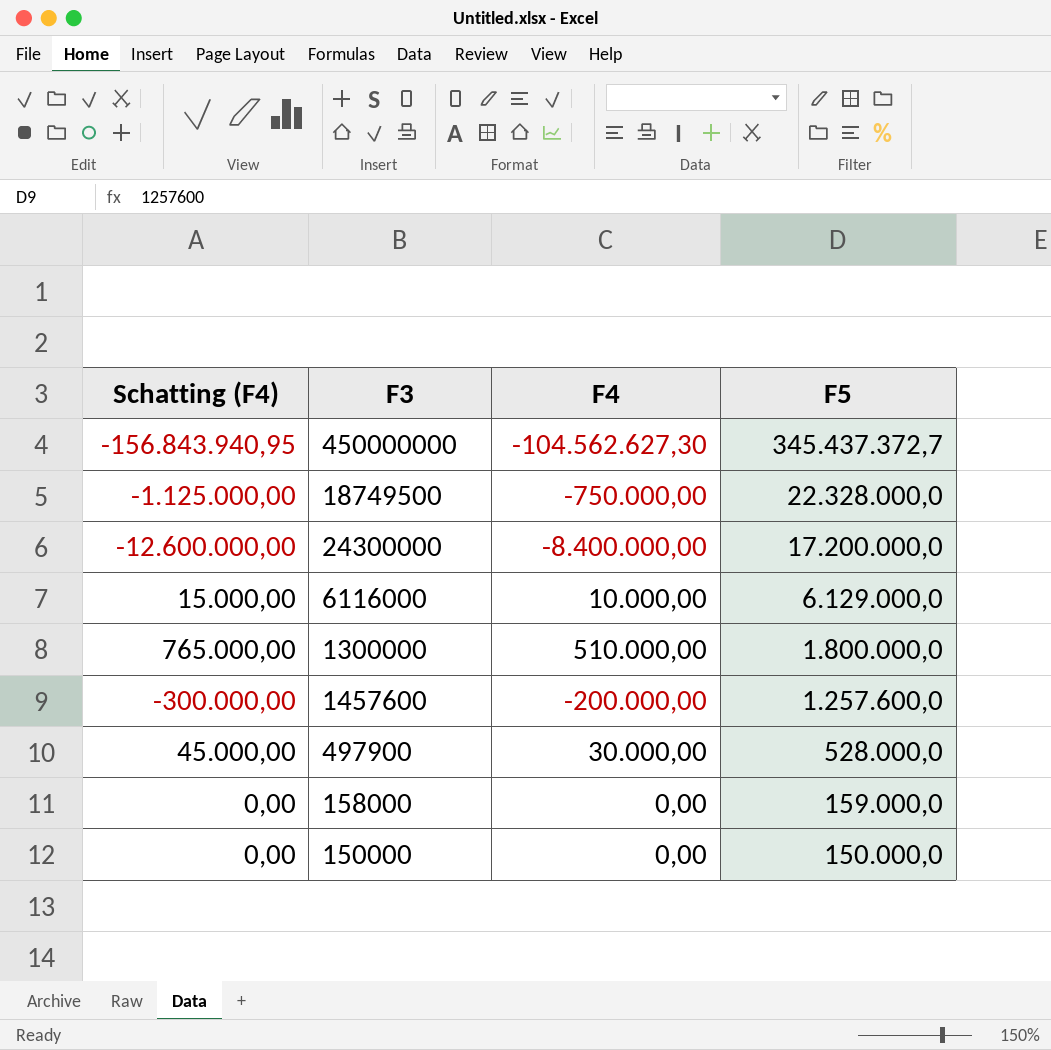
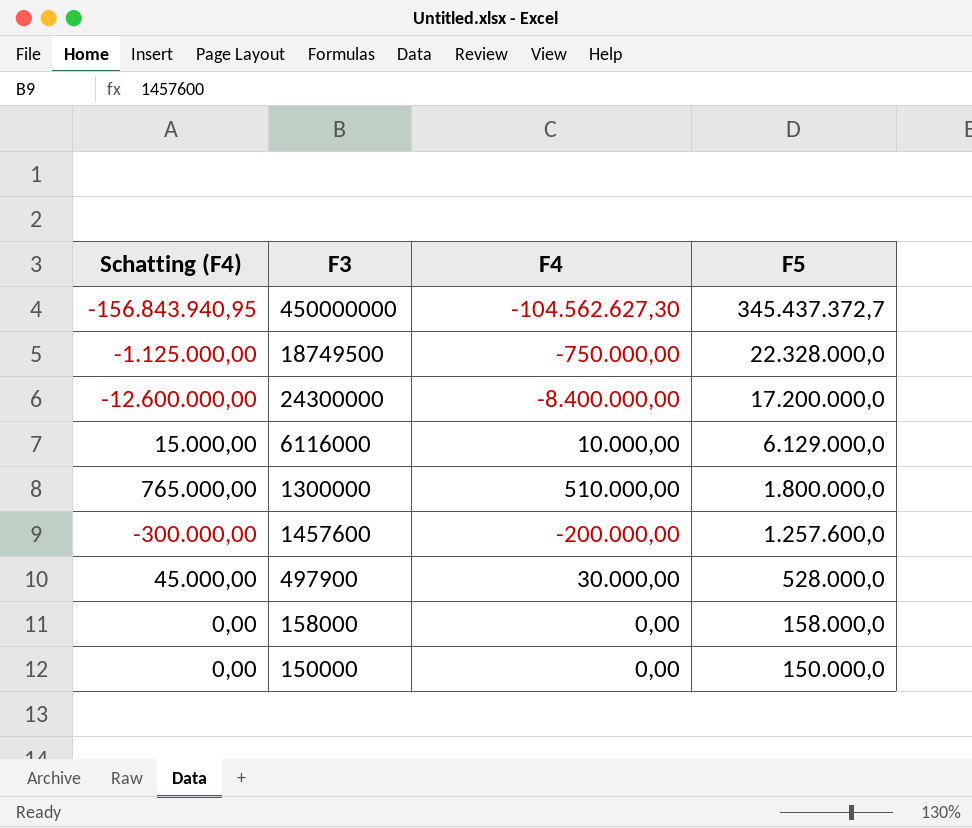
158000 | F5: 159.000,0 -> 158.000,0

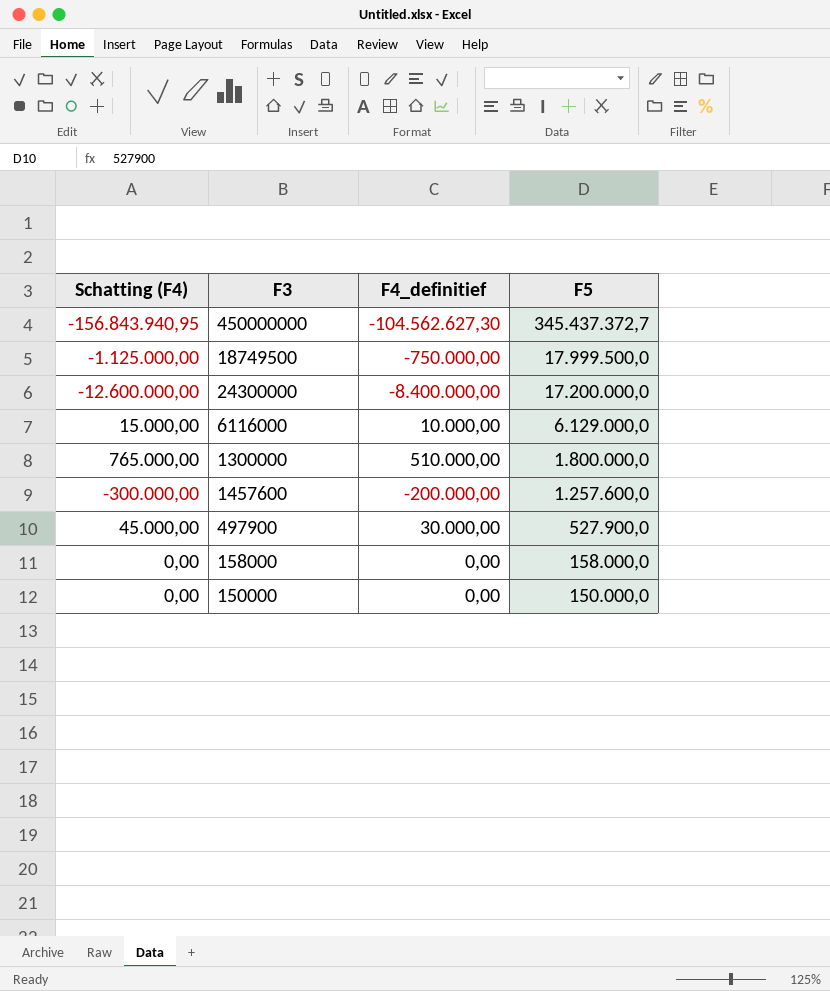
column name: F4 -> F4_definitief
18749500 | F5: 22.328.000,0 -> 17.999.500,0
497900 | F5: 528.000,0 -> 527.900,0

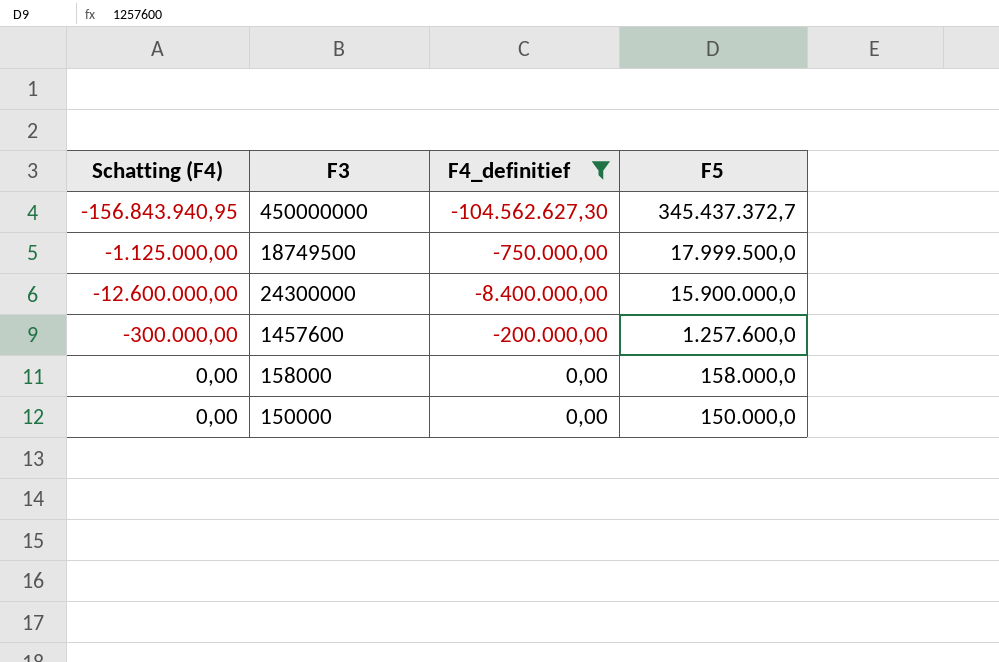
filter: none -> F4_definitief <= 0,00
24300000 | F5: 17.200.000,0 -> 15.900.000,0

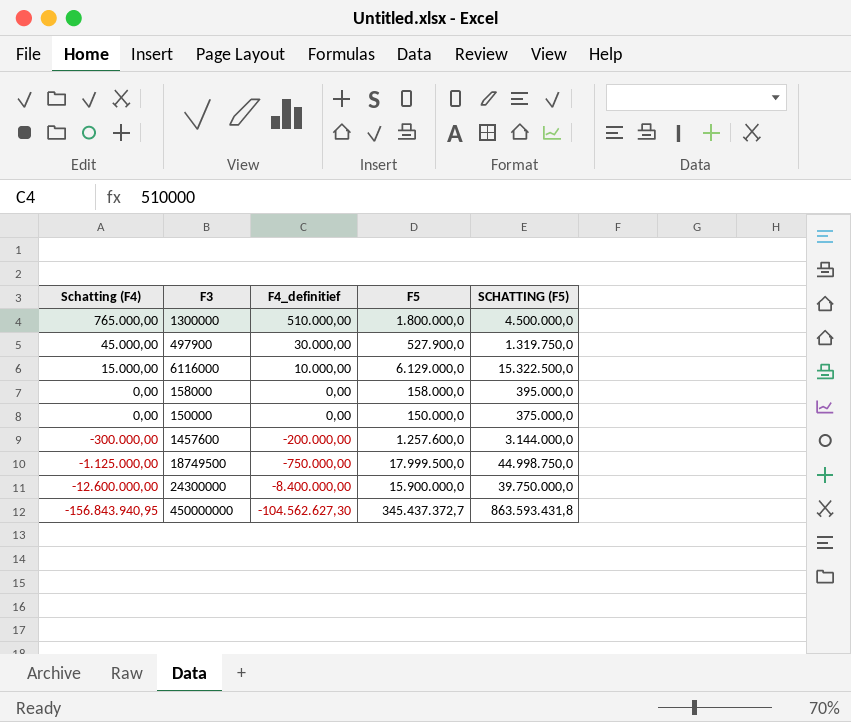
filter: F4_definitief <= 0,00 -> none
row order: F5 descending -> Schatting (F4) descending
column SCHATTING (F5) | formula: none -> [F5] * 2,5

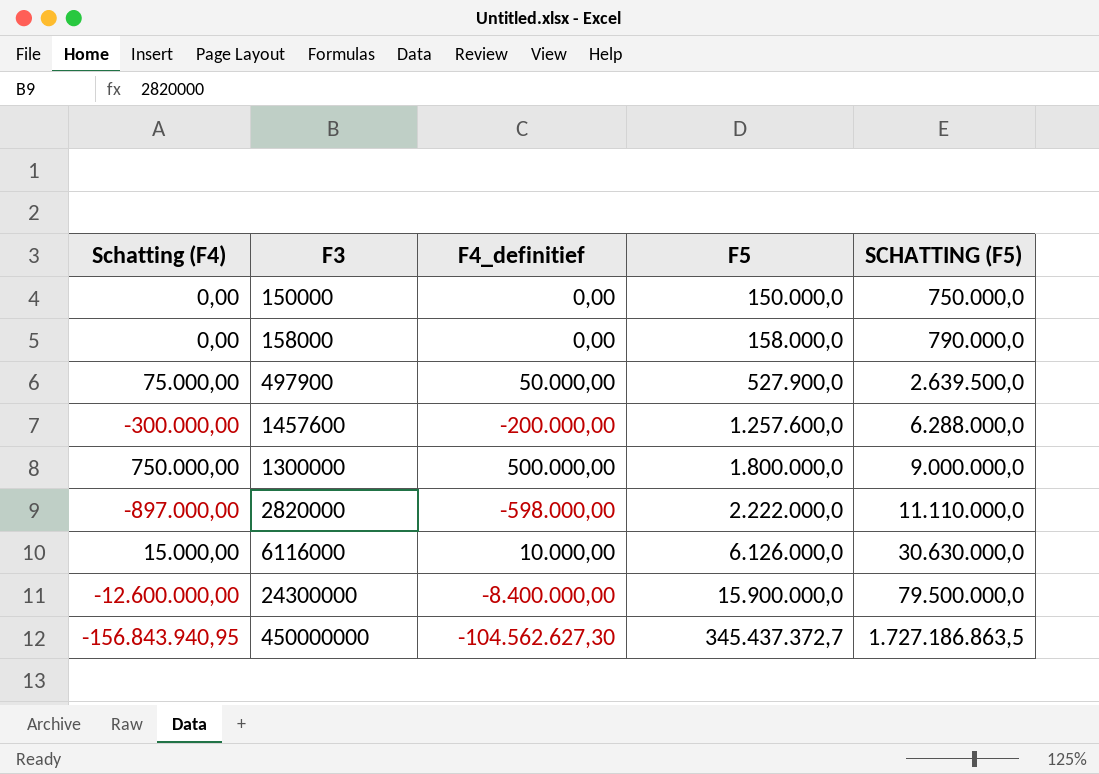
row order: Schatting (F4) descending -> F5 ascending
column SCHATTING (F5) | formula: [F5] * 2,5 -> [F5] * 5
row 18749500: -1.125.000,00 | -750.000,00 | 17.999.500,0 | 44.998.750,0 -> none
497900 | Schatting (F4): 45.000,00 -> 75.000,00
497900 | F4_definitief: 30.000,00 -> 50.000,00
1300000 | Schatting (F4): 765.000,00 -> 750.000,00
1300000 | F4_definitief: 510.000,00 -> 500.000,00
row 2820000: none -> -897.000,00 | -598.000,00 | 2.222.000,0 | 11.110.000,0
6116000 | F5: 6.129.000,0 -> 6.126.000,0

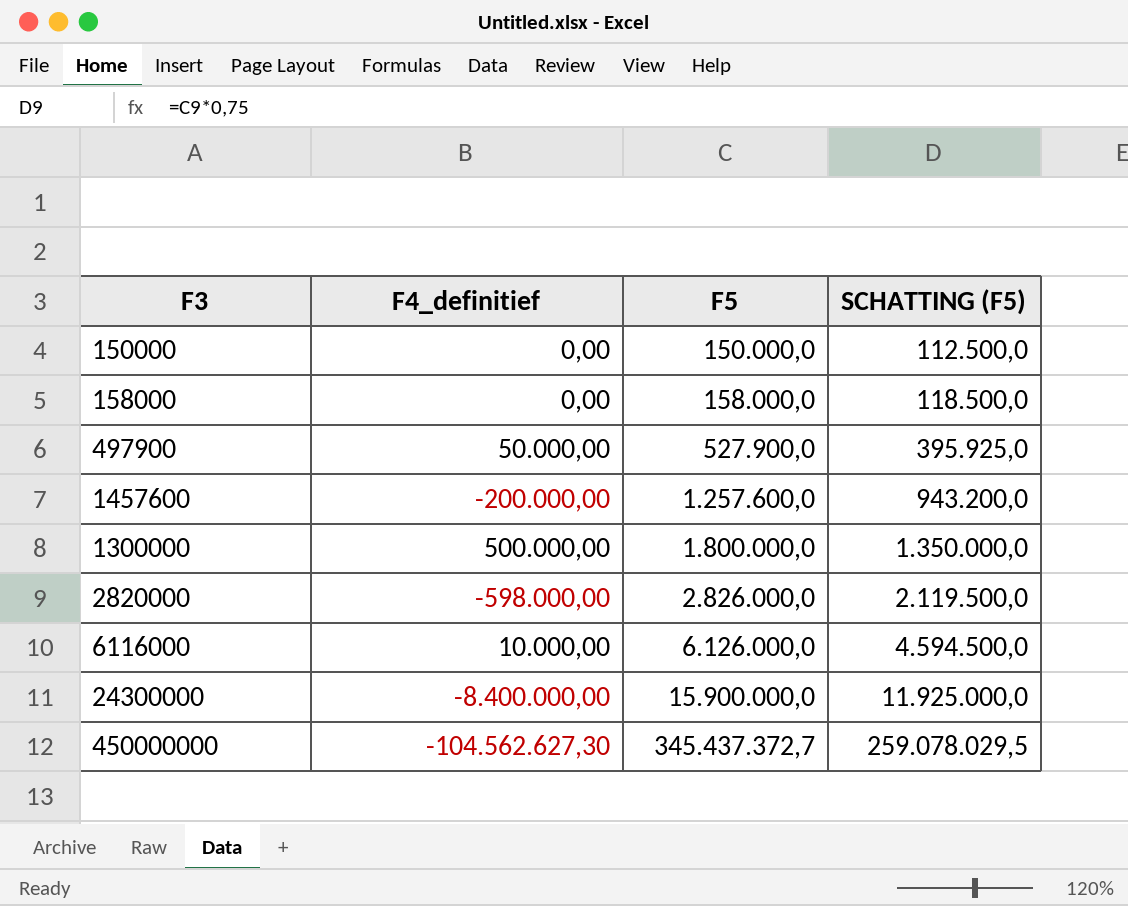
column Schatting (F4) | formula: [F4_definitief] * 1,5 -> none
column SCHATTING (F5) | formula: [F5] * 5 -> [F5] * 0,75
2820000 | F5: 2.222.000,0 -> 2.826.000,0

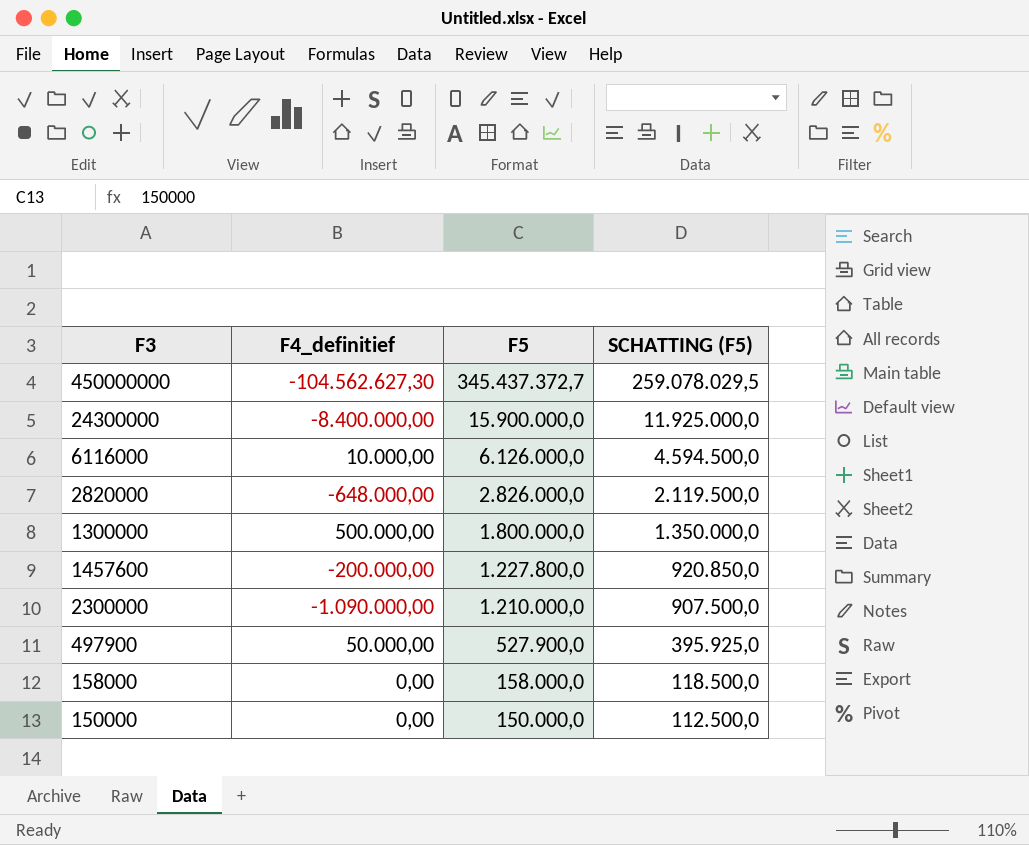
row order: F5 ascending -> F5 descending
2820000 | F4_definitief: -598.000,00 -> -648.000,00
1457600 | F5: 1.257.600,0 -> 1.227.800,0
1457600 | SCHATTING (F5): 943.200,0 -> 920.850,0
row 2300000: none -> -1.090.000,00 | 1.210.000,0 | 907.500,0

